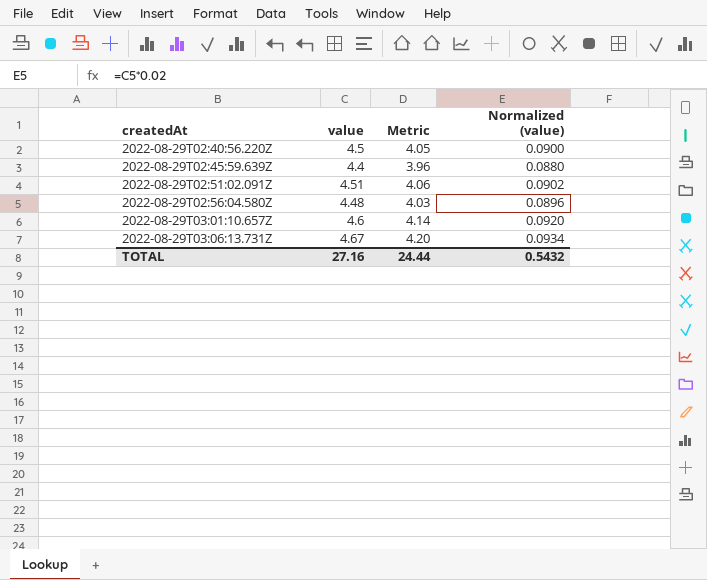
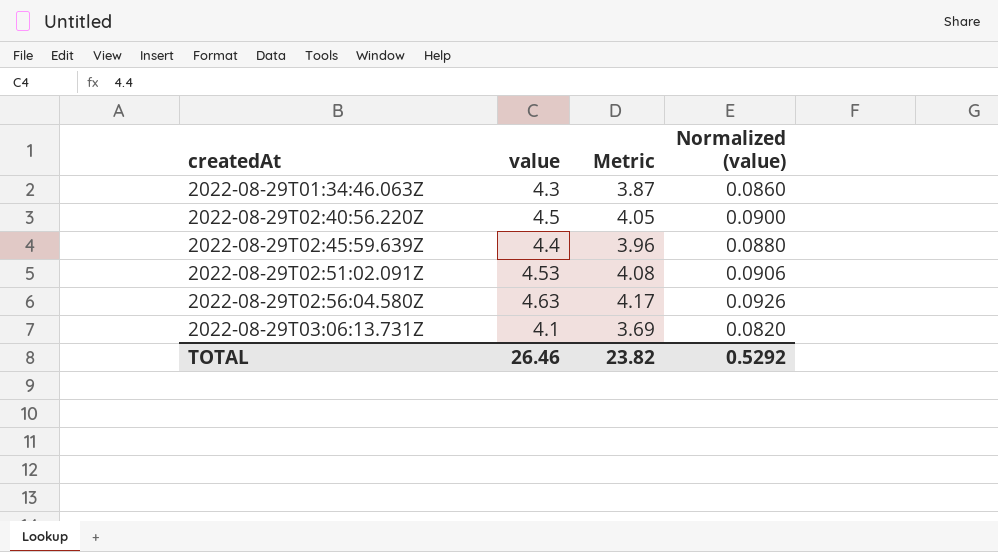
row 2022-08-29T03:01:10.657Z: 4.6 | 4.14 | 0.0920 -> none
row 2022-08-29T01:34:46.063Z: none -> 4.3 | 3.87 | 0.0860
2022-08-29T02:51:02.091Z | value: 4.51 -> 4.53
2022-08-29T02:51:02.091Z | Metric: 4.06 -> 4.08
2022-08-29T02:51:02.091Z | Normalized (value): 0.0902 -> 0.0906
2022-08-29T02:56:04.580Z | value: 4.48 -> 4.63
2022-08-29T02:56:04.580Z | Metric: 4.03 -> 4.17
2022-08-29T02:56:04.580Z | Normalized (value): 0.0896 -> 0.0926
2022-08-29T03:06:13.731Z | value: 4.67 -> 4.1
2022-08-29T03:06:13.731Z | Metric: 4.20 -> 3.69
2022-08-29T03:06:13.731Z | Normalized (value): 0.0934 -> 0.0820
TOTAL | value: 27.16 -> 26.46
TOTAL | Metric: 24.44 -> 23.82
TOTAL | Normalized (value): 0.5432 -> 0.5292

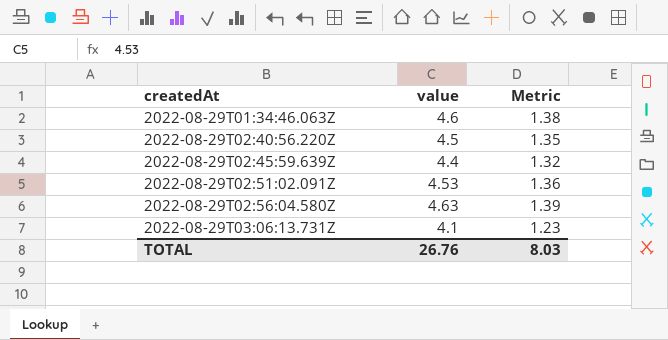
column Normalized (value) | formula: [value] * 0.02 -> none
column Metric | formula: [value] * 0.9 -> [value] * 0.3
2022-08-29T01:34:46.063Z | value: 4.3 -> 4.6
TOTAL | value: 26.46 -> 26.76
TOTAL | Metric: 23.82 -> 8.03

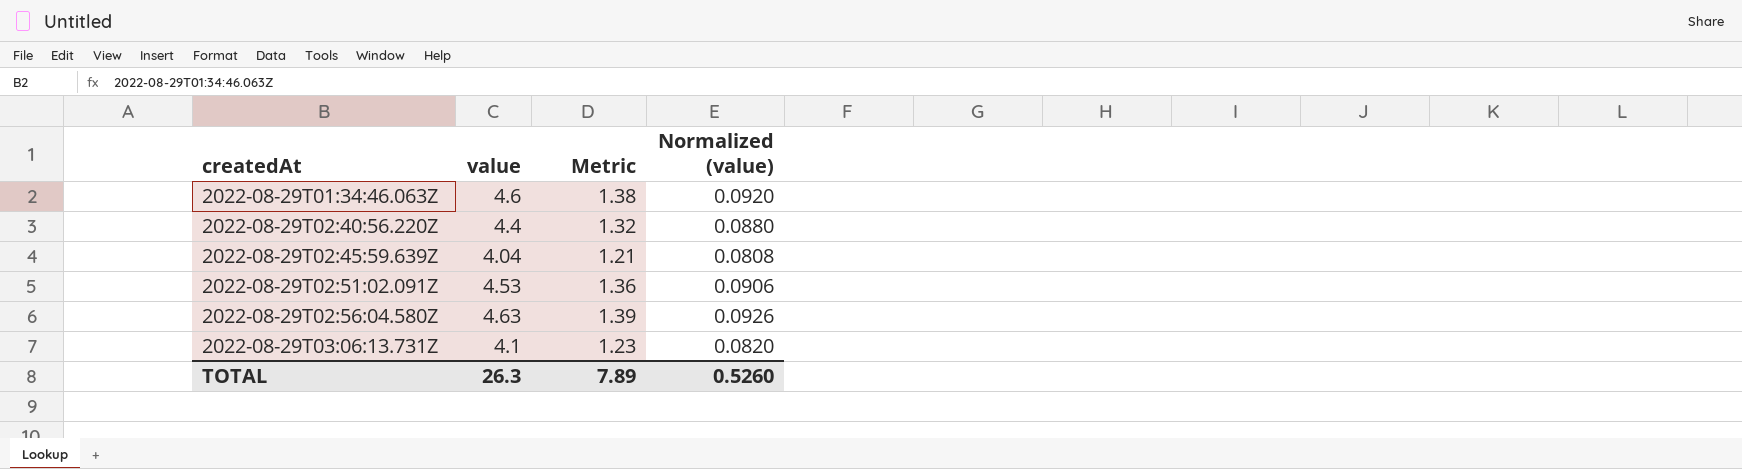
column Normalized (value) | formula: none -> [value] * 0.02
2022-08-29T02:40:56.220Z | value: 4.5 -> 4.4
2022-08-29T02:40:56.220Z | Metric: 1.35 -> 1.32
2022-08-29T02:45:59.639Z | value: 4.4 -> 4.04
2022-08-29T02:45:59.639Z | Metric: 1.32 -> 1.21
TOTAL | value: 26.76 -> 26.3
TOTAL | Metric: 8.03 -> 7.89

